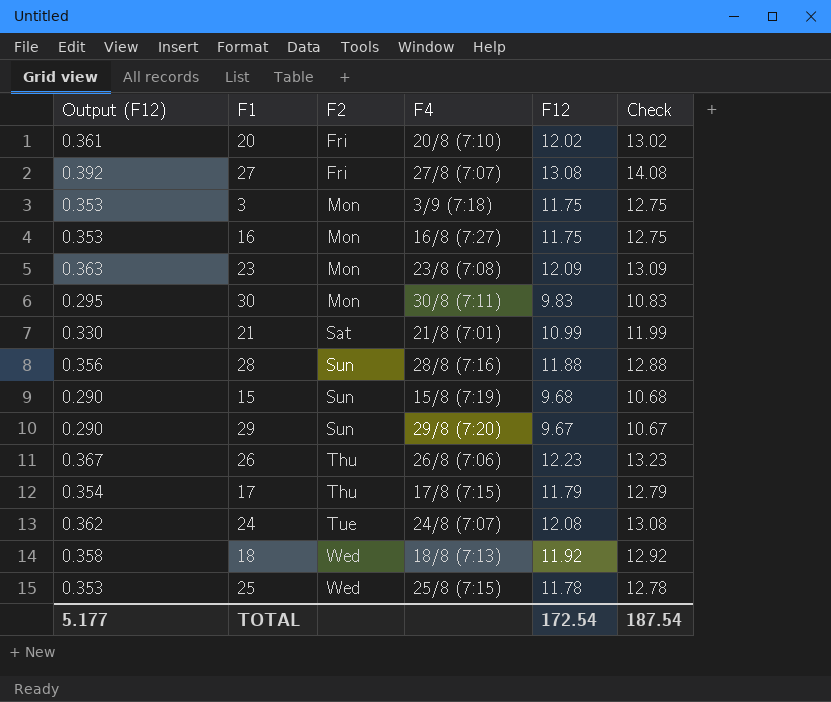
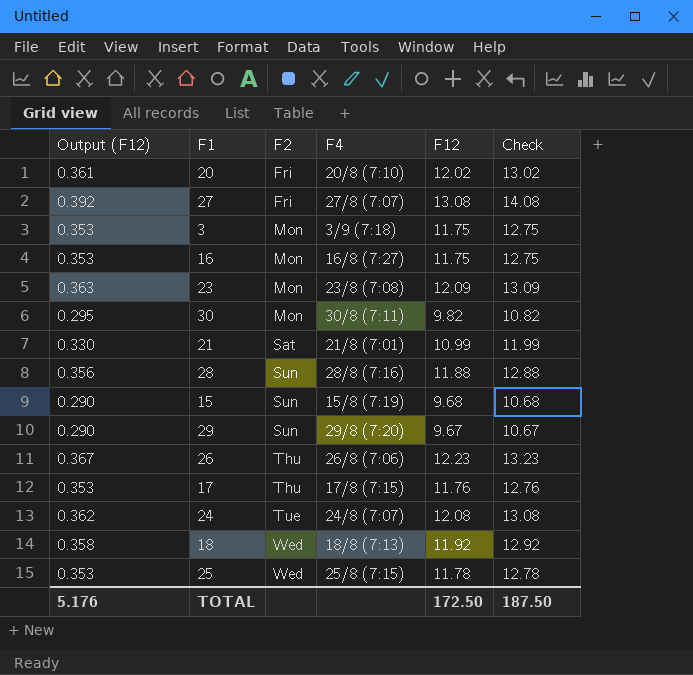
30 | F12: 9.83 -> 9.82
30 | Check: 10.83 -> 10.82
17 | Output (F12): 0.354 -> 0.353
17 | F12: 11.79 -> 11.76
17 | Check: 12.79 -> 12.76
TOTAL | Output (F12): 5.177 -> 5.176
TOTAL | F12: 172.54 -> 172.50
TOTAL | Check: 187.54 -> 187.50

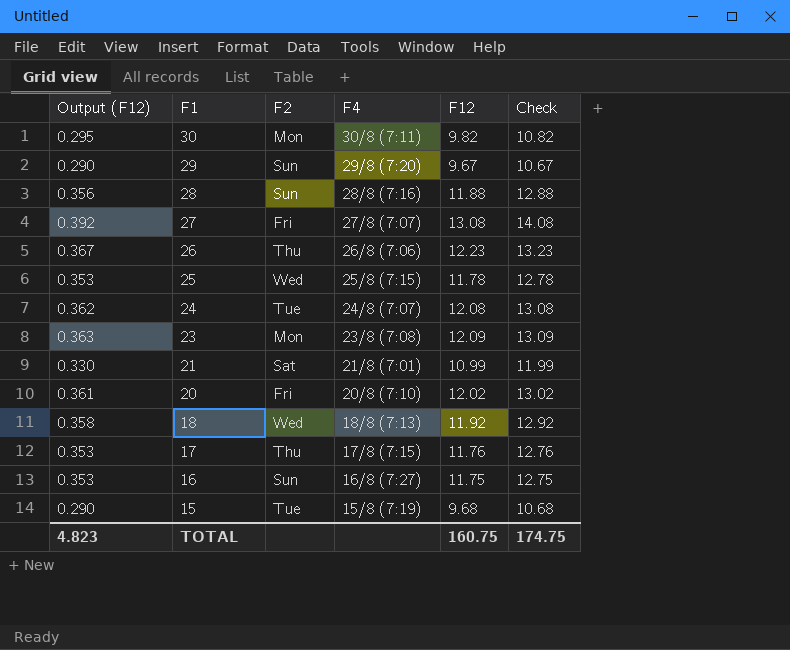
row order: F2 ascending -> F1 descending
row 3: 0.353 | Mon | 3/9 (7:18) | 11.75 | 12.75 -> none
16 | F2: Mon -> Sun
15 | F2: Sun -> Tue
TOTAL | Output (F12): 5.176 -> 4.823
TOTAL | F12: 172.50 -> 160.75
TOTAL | Check: 187.50 -> 174.75

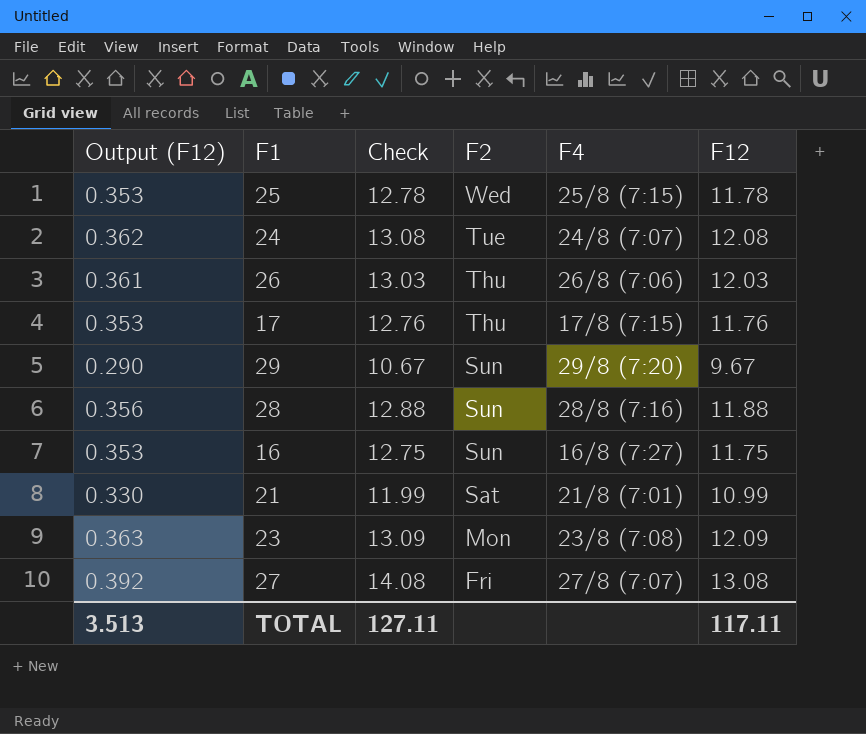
row order: F1 descending -> F2 descending
column Check | position: 6 -> 3
row 30: 0.295 | Mon | 30/8 (7:11) | 9.82 | 10.82 -> none
row 20: 0.361 | Fri | 20/8 (7:10) | 12.02 | 13.02 -> none
row 18: 0.358 | Wed | 18/8 (7:13) | 11.92 | 12.92 -> none
row 15: 0.290 | Tue | 15/8 (7:19) | 9.68 | 10.68 -> none
26 | Output (F12): 0.367 -> 0.361
26 | Check: 13.23 -> 13.03
26 | F12: 12.23 -> 12.03
TOTAL | Output (F12): 4.823 -> 3.513
TOTAL | Check: 174.75 -> 127.11
TOTAL | F12: 160.75 -> 117.11

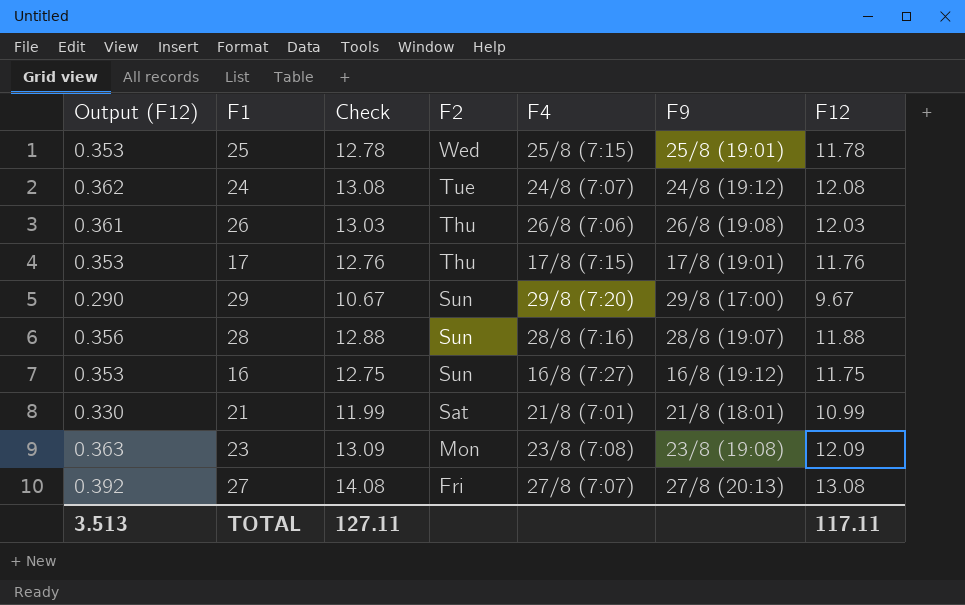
column F9 | position: none -> 6

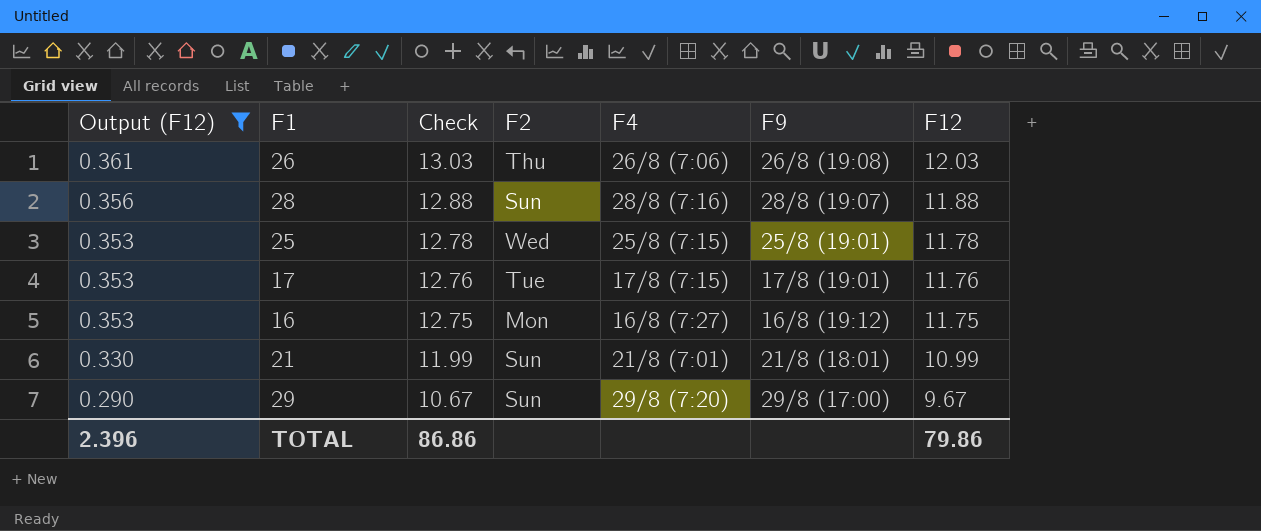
filter: none -> Output (F12) <= 0.361
row order: F2 descending -> Output (F12) descending
17 | F2: Thu -> Tue
16 | F2: Sun -> Mon
21 | F2: Sat -> Sun
TOTAL | Output (F12): 3.513 -> 2.396
TOTAL | Check: 127.11 -> 86.86
TOTAL | F12: 117.11 -> 79.86

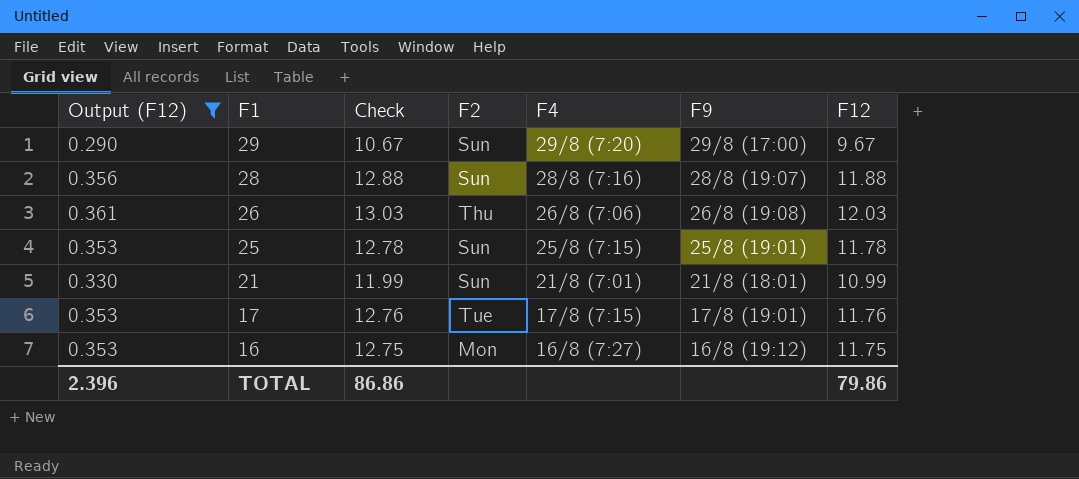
row order: Output (F12) descending -> F1 descending
25 | F2: Wed -> Sun

